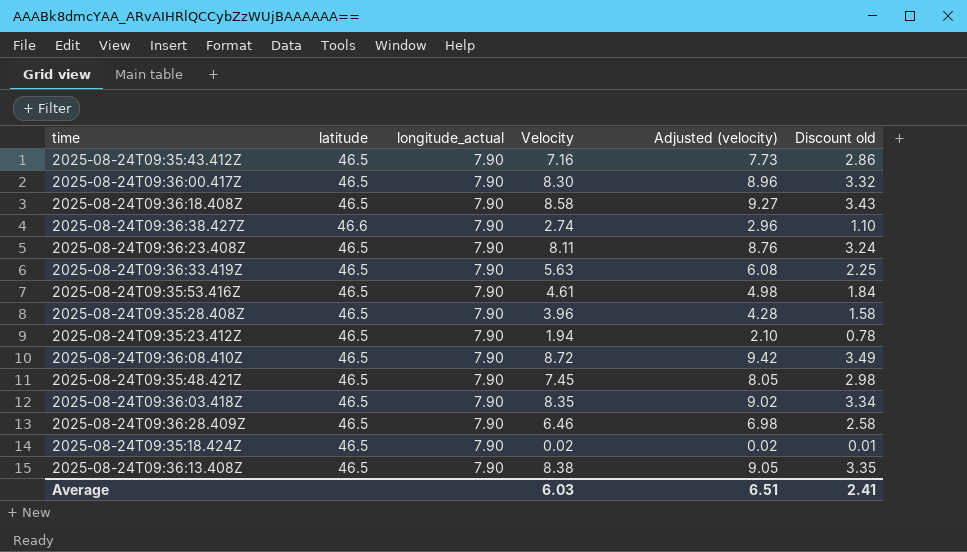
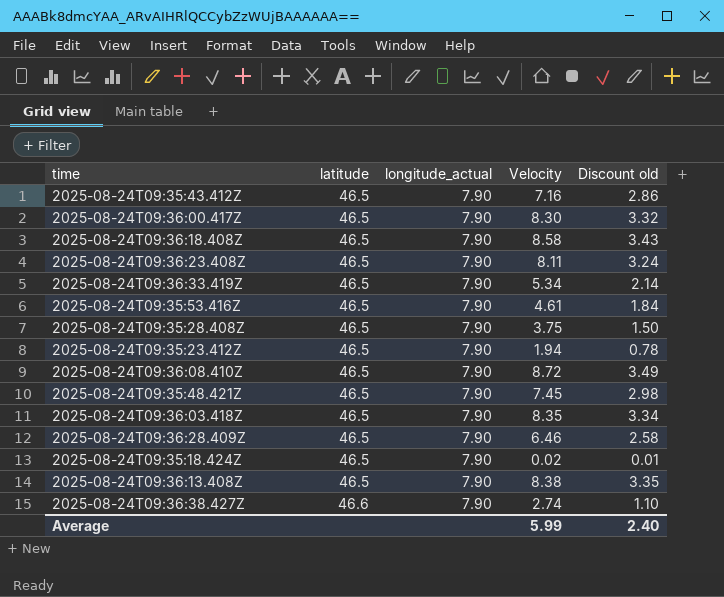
row order: none -> latitude ascending
column Adjusted (velocity) | formula: [Velocity] * 1.08 -> none
2025-08-24T09:36:33.419Z | Velocity: 5.63 -> 5.34
2025-08-24T09:36:33.419Z | Discount old: 2.25 -> 2.14
2025-08-24T09:35:28.408Z | Velocity: 3.96 -> 3.75
2025-08-24T09:35:28.408Z | Discount old: 1.58 -> 1.50
Average | Velocity: 6.03 -> 5.99
Average | Discount old: 2.41 -> 2.40

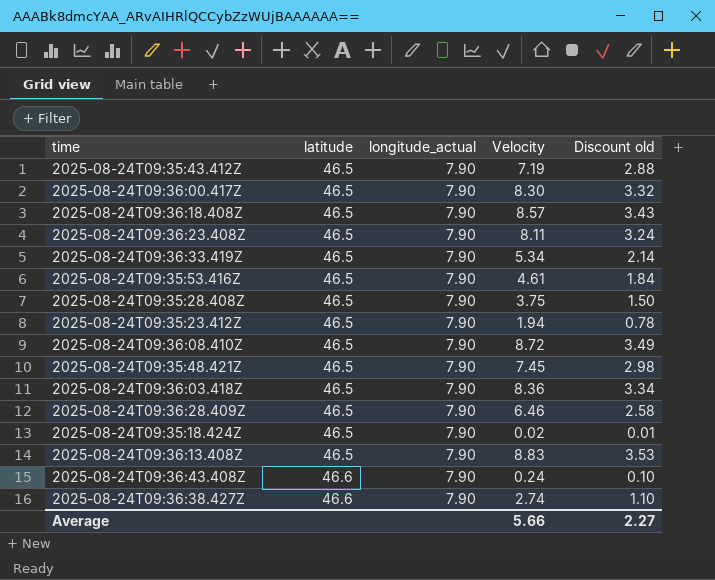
2025-08-24T09:35:43.412Z | Velocity: 7.16 -> 7.19
2025-08-24T09:35:43.412Z | Discount old: 2.86 -> 2.88
2025-08-24T09:36:18.408Z | Velocity: 8.58 -> 8.57
2025-08-24T09:36:03.418Z | Velocity: 8.35 -> 8.36
2025-08-24T09:36:13.408Z | Velocity: 8.38 -> 8.83
2025-08-24T09:36:13.408Z | Discount old: 3.35 -> 3.53
row 2025-08-24T09:36:43.408Z: none -> 46.6 | 7.90 | 0.24 | 0.10
Average | Velocity: 5.99 -> 5.66
Average | Discount old: 2.40 -> 2.27

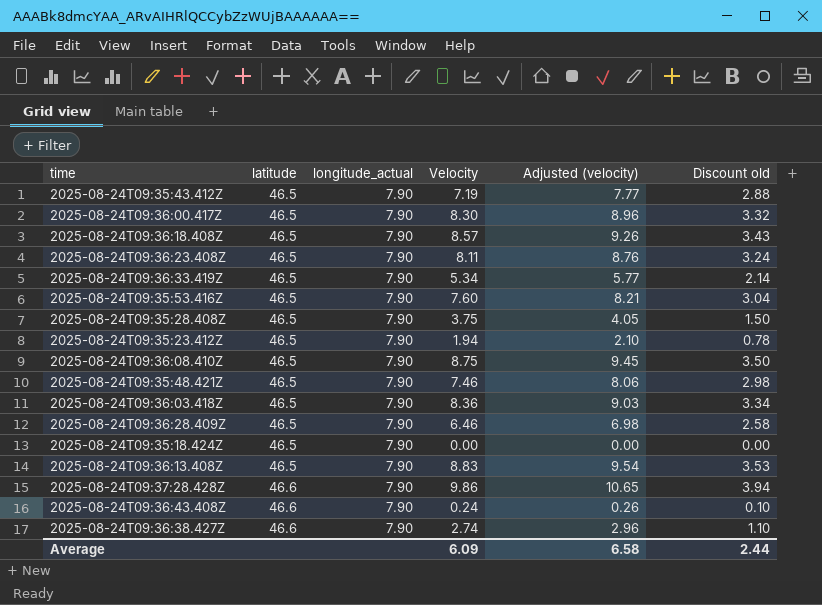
column Adjusted (velocity) | formula: none -> [Velocity] * 1.08
2025-08-24T09:35:53.416Z | Velocity: 4.61 -> 7.60
2025-08-24T09:35:53.416Z | Discount old: 1.84 -> 3.04
2025-08-24T09:36:08.410Z | Velocity: 8.72 -> 8.75
2025-08-24T09:36:08.410Z | Discount old: 3.49 -> 3.50
2025-08-24T09:35:48.421Z | Velocity: 7.45 -> 7.46
2025-08-24T09:35:18.424Z | Velocity: 0.02 -> 0.00
2025-08-24T09:35:18.424Z | Discount old: 0.01 -> 0.00
row 2025-08-24T09:37:28.428Z: none -> 46.6 | 7.90 | 9.86 | 10.65 | 3.94
Average | Velocity: 5.66 -> 6.09
Average | Discount old: 2.27 -> 2.44

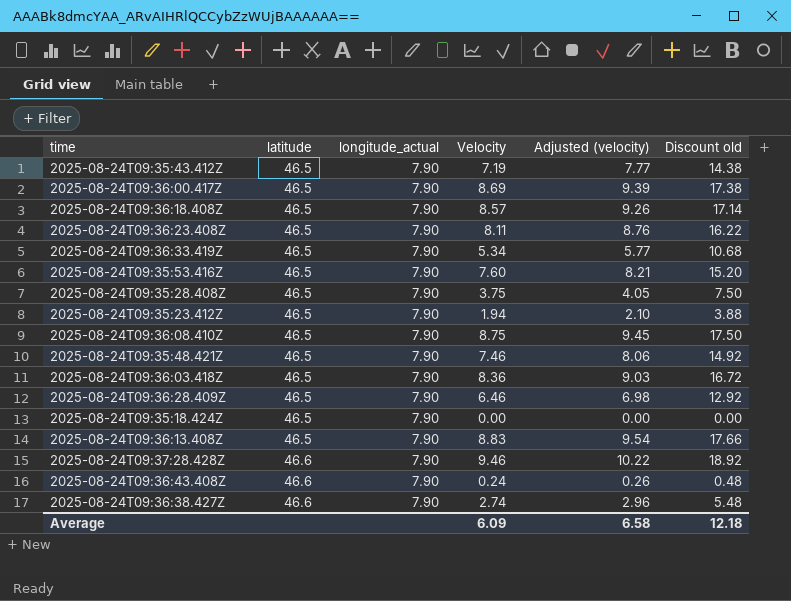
column Discount old | formula: [Velocity] * 0.4 -> [Velocity] * 2
2025-08-24T09:36:00.417Z | Velocity: 8.30 -> 8.69
2025-08-24T09:36:00.417Z | Adjusted (velocity): 8.96 -> 9.39
2025-08-24T09:37:28.428Z | Velocity: 9.86 -> 9.46
2025-08-24T09:37:28.428Z | Adjusted (velocity): 10.65 -> 10.22
Average | Discount old: 2.44 -> 12.18

